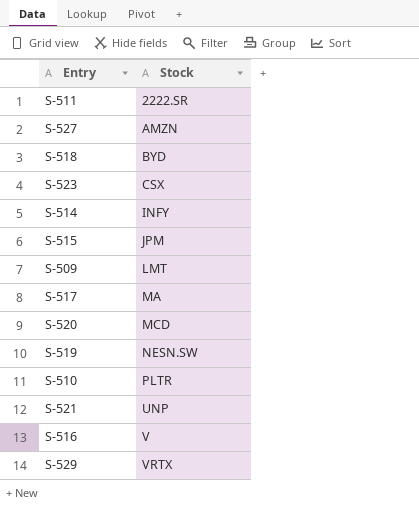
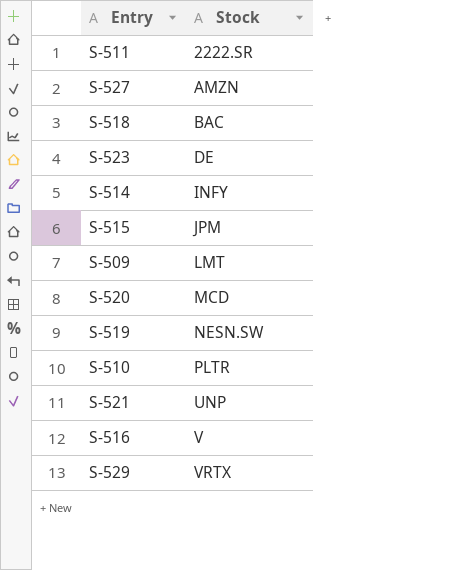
row S-517: MA -> none
S-518 | Stock: BYD -> BAC
S-523 | Stock: CSX -> DE

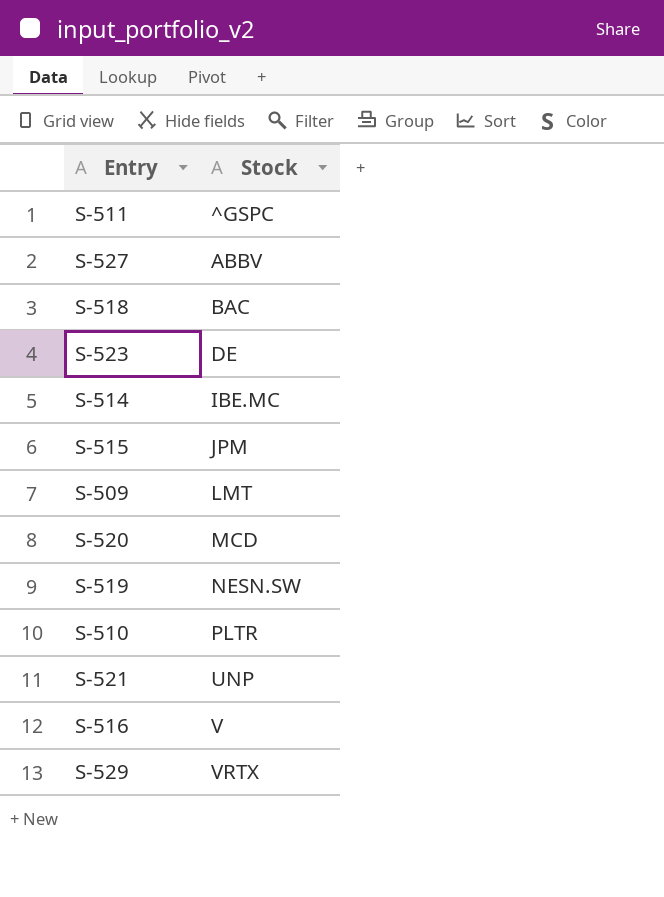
S-511 | Stock: 2222.SR -> ^GSPC
S-527 | Stock: AMZN -> ABBV
S-514 | Stock: INFY -> IBE.MC

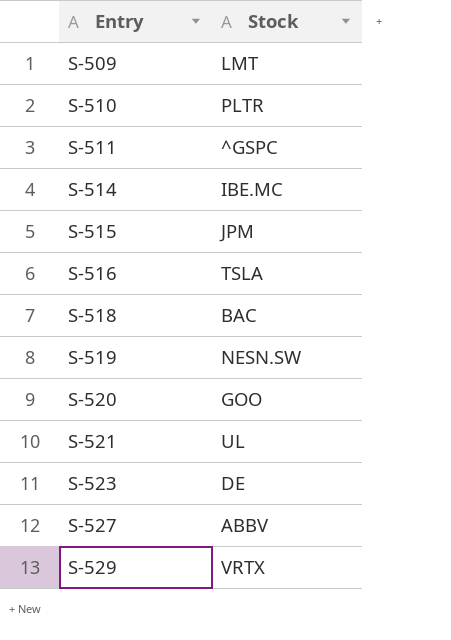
row order: Stock ascending -> Entry ascending
S-516 | Stock: V -> TSLA
S-520 | Stock: MCD -> GOO
S-521 | Stock: UNP -> UL

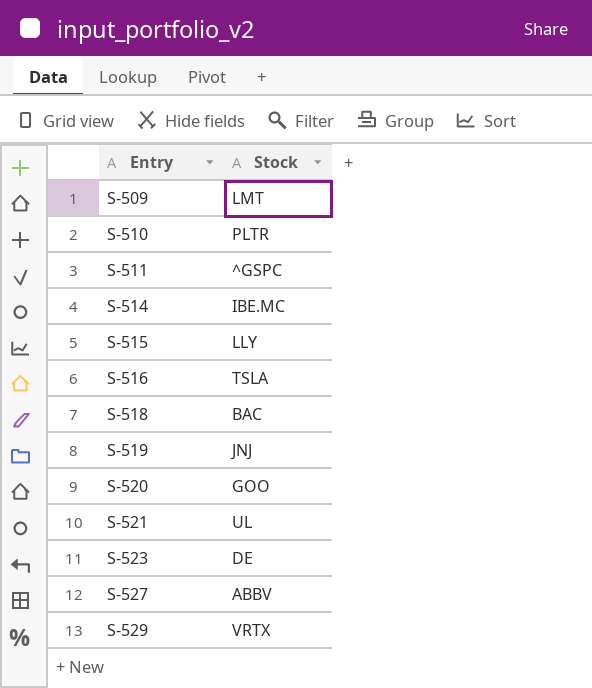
S-515 | Stock: JPM -> LLY
S-519 | Stock: NESN.SW -> JNJ

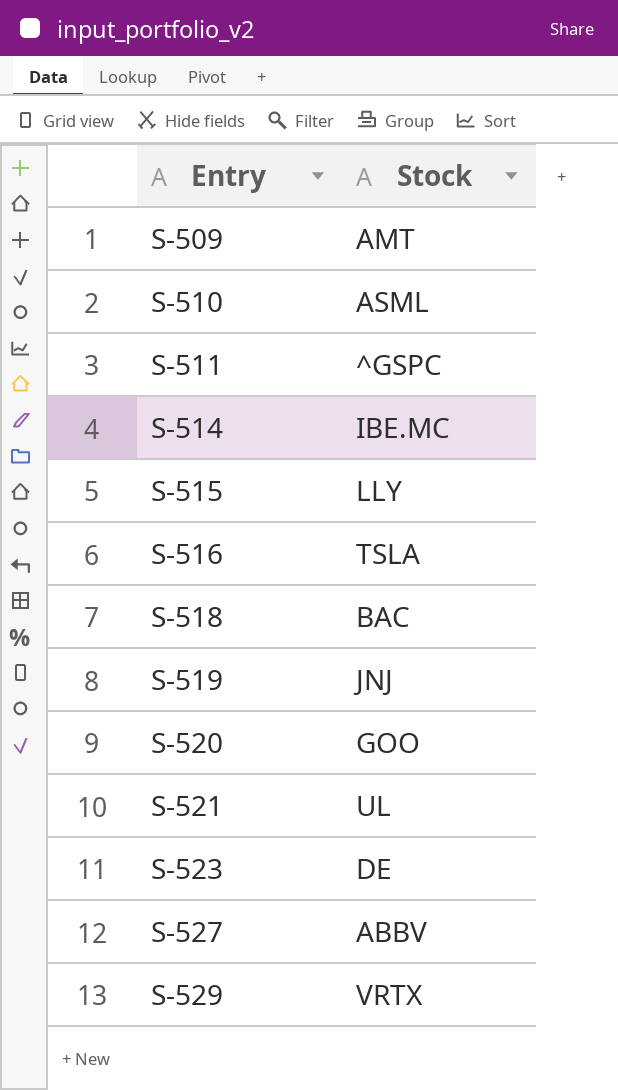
S-509 | Stock: LMT -> AMT
S-510 | Stock: PLTR -> ASML

